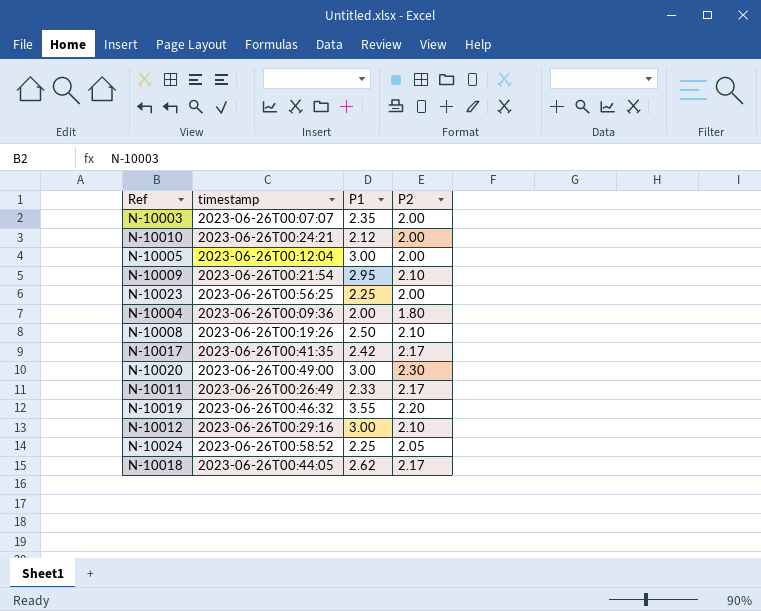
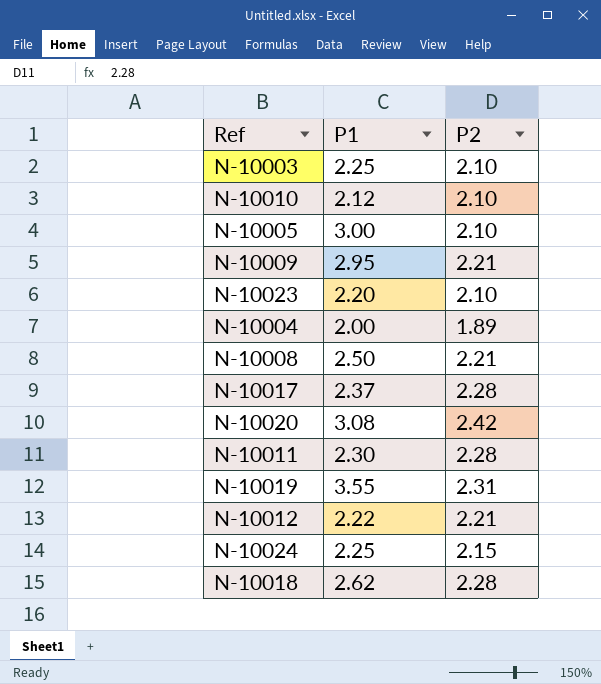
column timestamp | position: 2 -> none
N-10003 | P1: 2.35 -> 2.25
N-10003 | P2: 2.00 -> 2.10
N-10010 | P2: 2.00 -> 2.10
N-10005 | P2: 2.00 -> 2.10
N-10009 | P2: 2.10 -> 2.21
N-10023 | P1: 2.25 -> 2.20
N-10023 | P2: 2.00 -> 2.10
N-10004 | P2: 1.80 -> 1.89
N-10008 | P2: 2.10 -> 2.21
N-10017 | P1: 2.42 -> 2.37
N-10017 | P2: 2.17 -> 2.28
N-10020 | P1: 3.00 -> 3.08
N-10020 | P2: 2.30 -> 2.42
N-10011 | P1: 2.33 -> 2.30
N-10011 | P2: 2.17 -> 2.28
N-10019 | P2: 2.20 -> 2.31
N-10012 | P1: 3.00 -> 2.22
N-10012 | P2: 2.10 -> 2.21
N-10024 | P2: 2.05 -> 2.15
N-10018 | P2: 2.17 -> 2.28

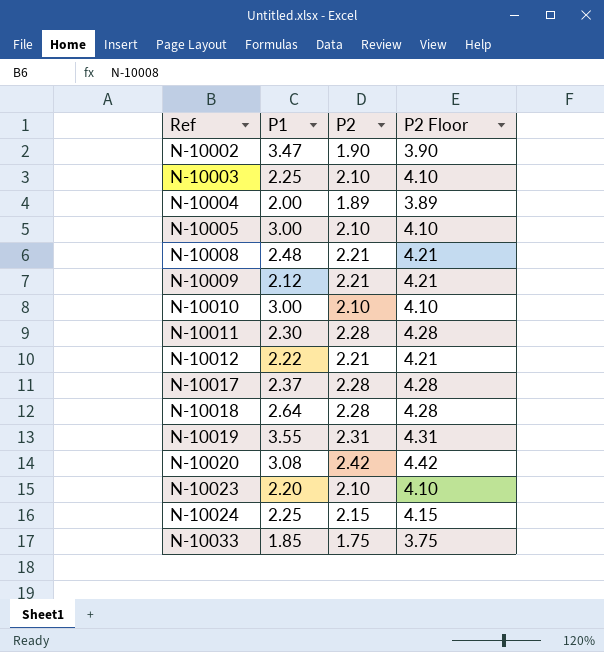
row order: none -> Ref ascending
column P2 Floor | formula: none -> [P2] + 2
row N-10002: none -> 3.47 | 1.90 | 3.90
N-10008 | P1: 2.50 -> 2.48
N-10009 | P1: 2.95 -> 2.12
N-10010 | P1: 2.12 -> 3.00
N-10018 | P1: 2.62 -> 2.64
row N-10033: none -> 1.85 | 1.75 | 3.75

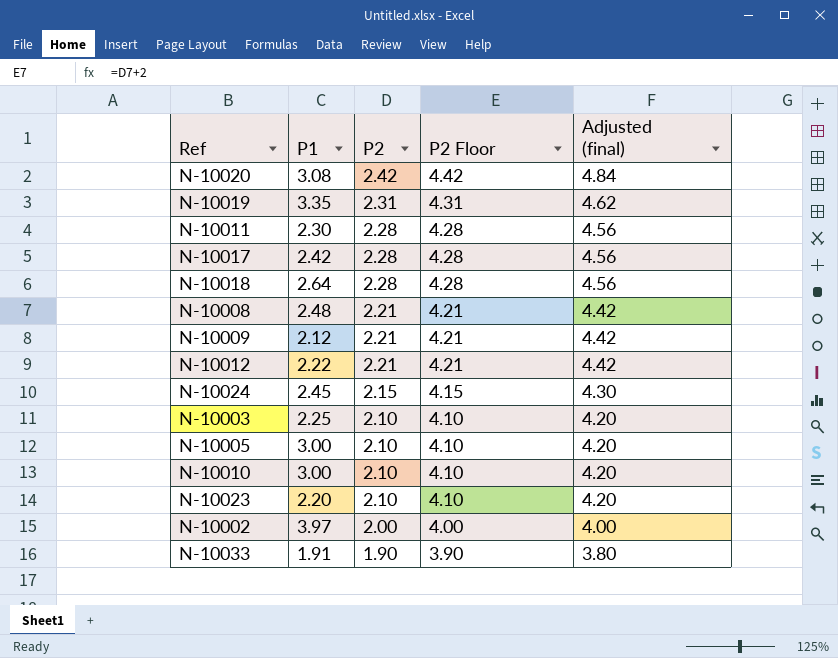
row order: Ref ascending -> P2 descending
column Adjusted (final) | formula: none -> [P2] * 2
row N-10004: 2.00 | 1.89 | 3.89 -> none
N-10019 | P1: 3.55 -> 3.35
N-10017 | P1: 2.37 -> 2.42
N-10024 | P1: 2.25 -> 2.45
N-10002 | P1: 3.47 -> 3.97
N-10002 | P2: 1.90 -> 2.00
N-10002 | P2 Floor: 3.90 -> 4.00
N-10033 | P1: 1.85 -> 1.91
N-10033 | P2: 1.75 -> 1.90
N-10033 | P2 Floor: 3.75 -> 3.90

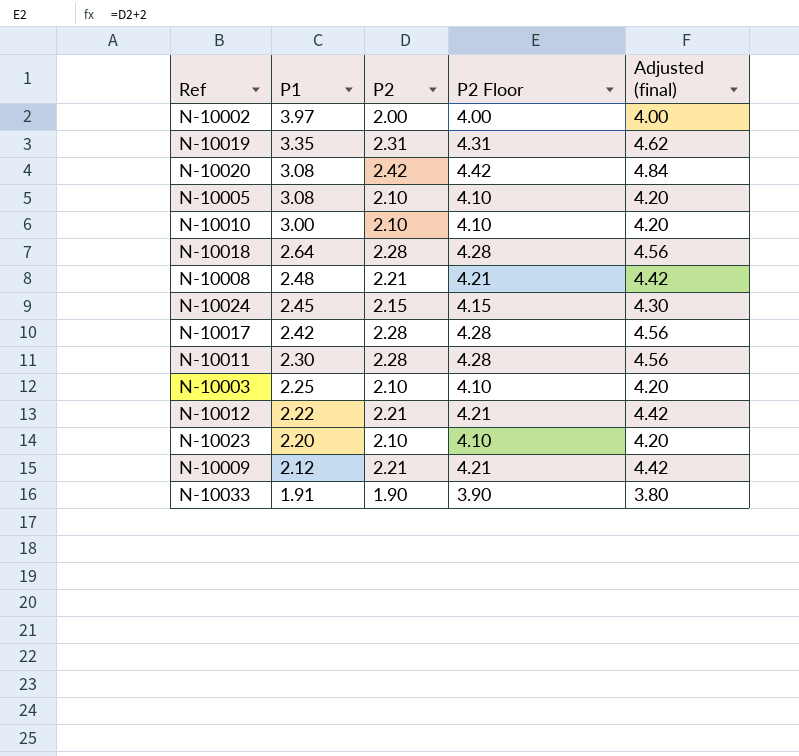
row order: P2 descending -> P1 descending
N-10005 | P1: 3.00 -> 3.08

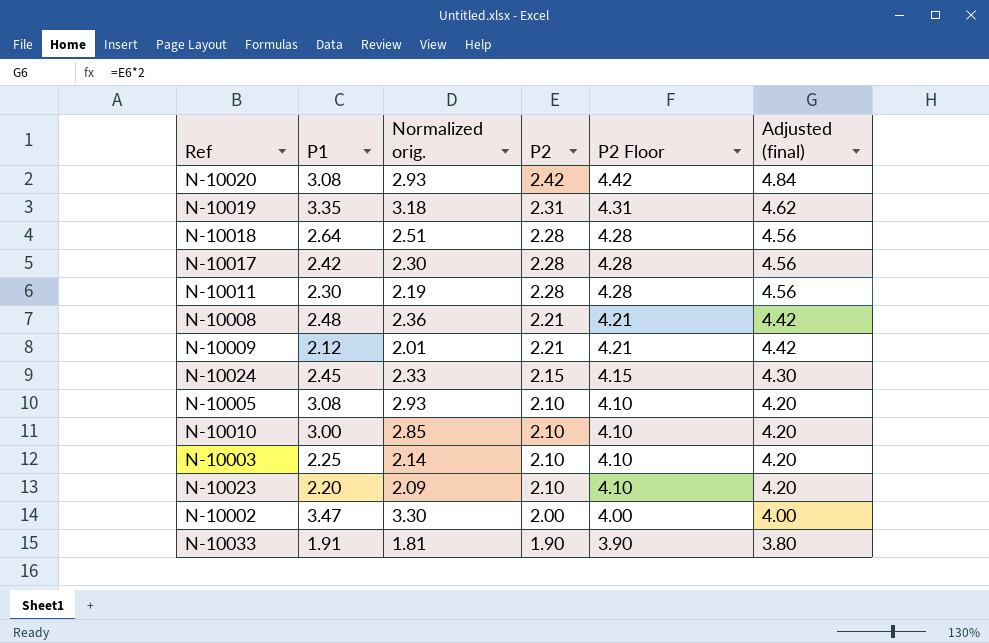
row order: P1 descending -> P2 descending
column Normalized orig. | formula: none -> [P1] * 0.95
row N-10012: 2.22 | 2.21 | 4.21 | 4.42 -> none
N-10002 | P1: 3.97 -> 3.47

